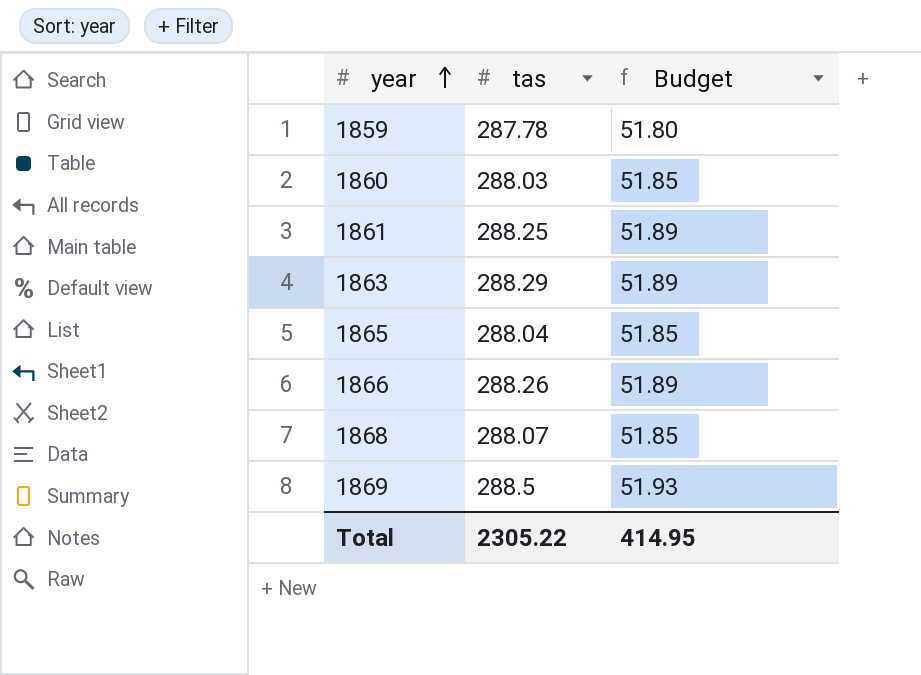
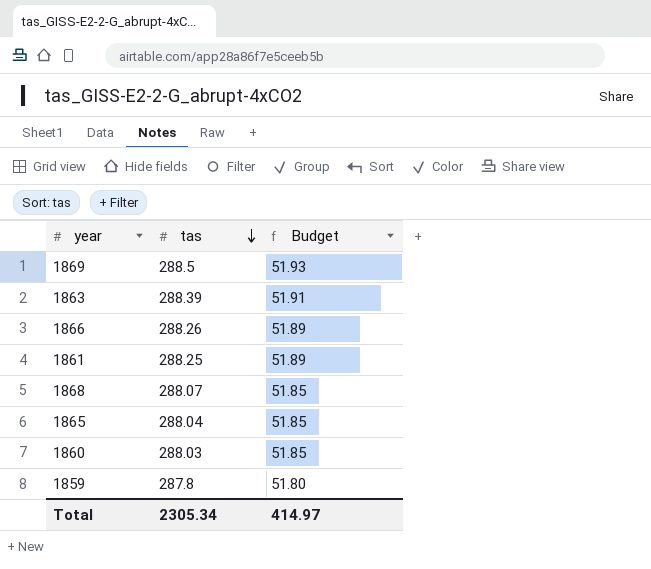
row order: year ascending -> tas descending
1863 | tas: 288.29 -> 288.39
1863 | Budget: 51.89 -> 51.91
1859 | tas: 287.78 -> 287.8
Total | tas: 2305.22 -> 2305.34
Total | Budget: 414.95 -> 414.97

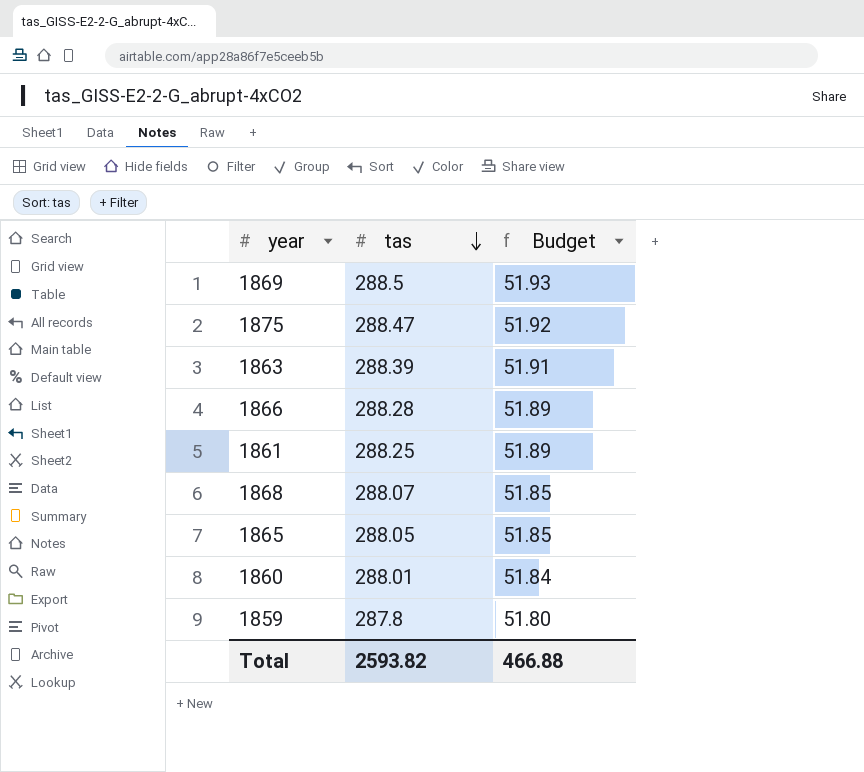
row 1875: none -> 288.47 | 51.92
1866 | tas: 288.26 -> 288.28
1865 | tas: 288.04 -> 288.05
1860 | tas: 288.03 -> 288.01
1860 | Budget: 51.85 -> 51.84
Total | tas: 2305.34 -> 2593.82
Total | Budget: 414.97 -> 466.88

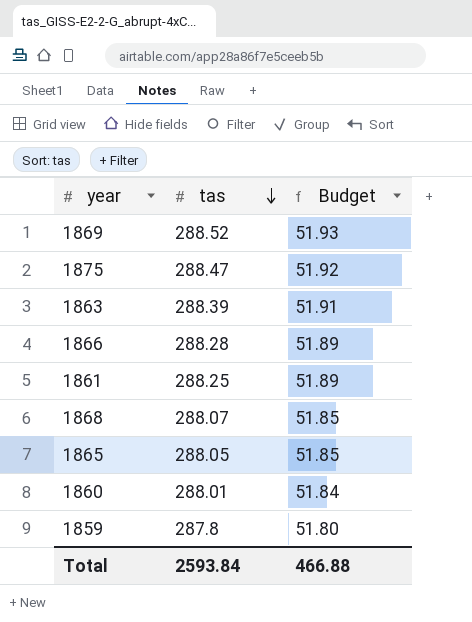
1869 | tas: 288.5 -> 288.52
Total | tas: 2593.82 -> 2593.84

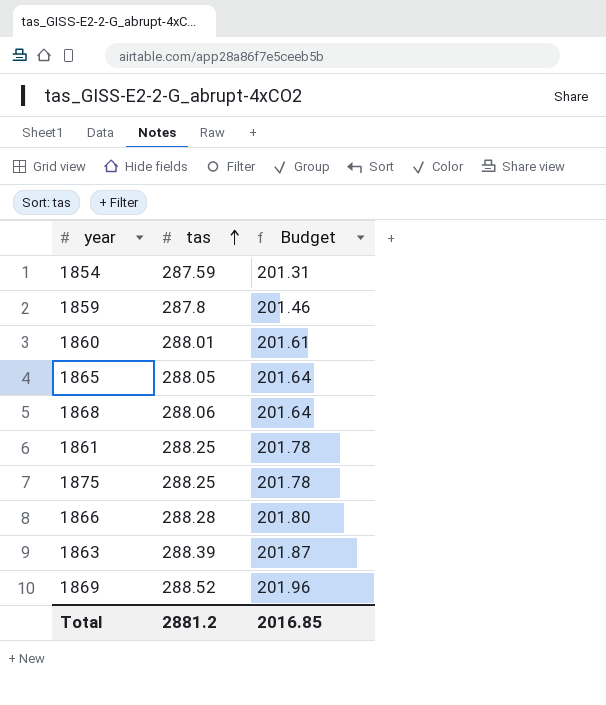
row order: tas descending -> tas ascending
column Budget | formula: [tas] * 0.18 -> [tas] * 0.7
row 1854: none -> 287.59 | 201.31
1868 | tas: 288.07 -> 288.06
1875 | tas: 288.47 -> 288.25
Total | tas: 2593.84 -> 2881.2
Total | Budget: 466.88 -> 2016.85

